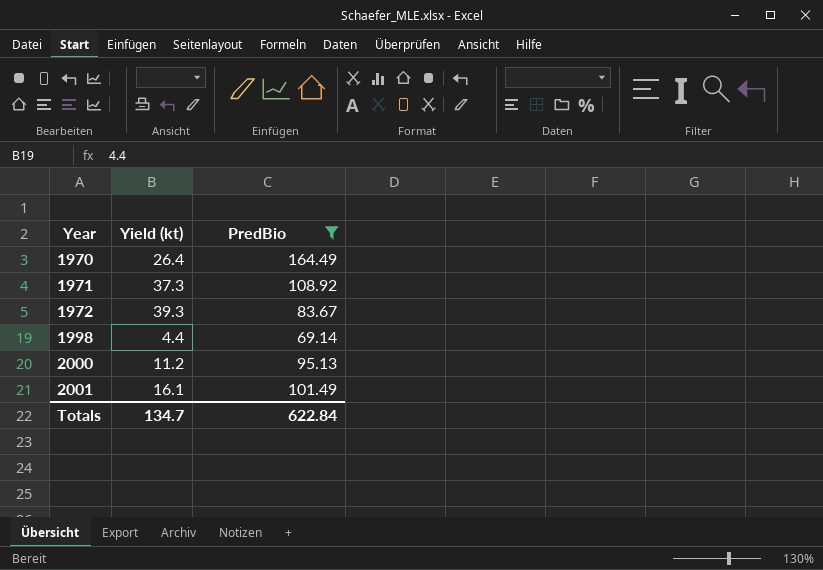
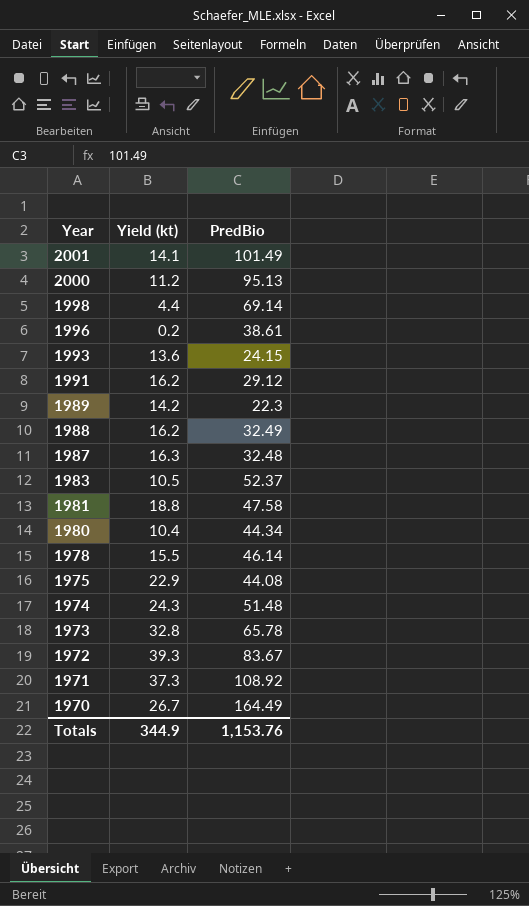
filter: PredBio >= 69.14 -> none
row order: Year ascending -> Year descending
2001 | Yield (kt): 16.1 -> 14.1
1970 | Yield (kt): 26.4 -> 26.7
Totals | Yield (kt): 134.7 -> 344.9
Totals | PredBio: 622.84 -> 1,153.76

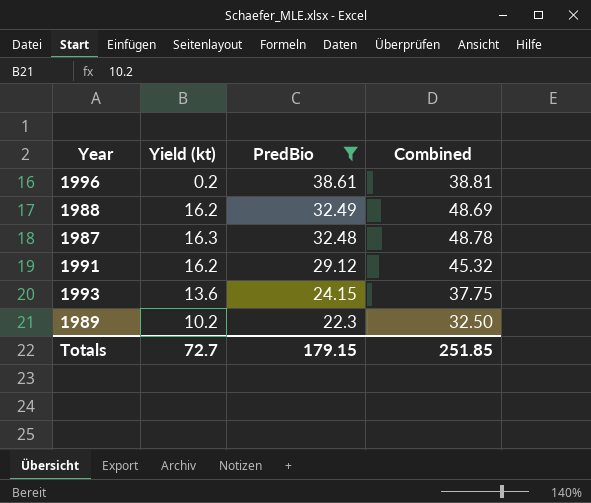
filter: none -> PredBio <= 38.61
row order: Year descending -> PredBio descending
column Combined | formula: none -> [Yield (kt)] + [PredBio]
1989 | Yield (kt): 14.2 -> 10.2
Totals | Yield (kt): 344.9 -> 72.7
Totals | PredBio: 1,153.76 -> 179.15

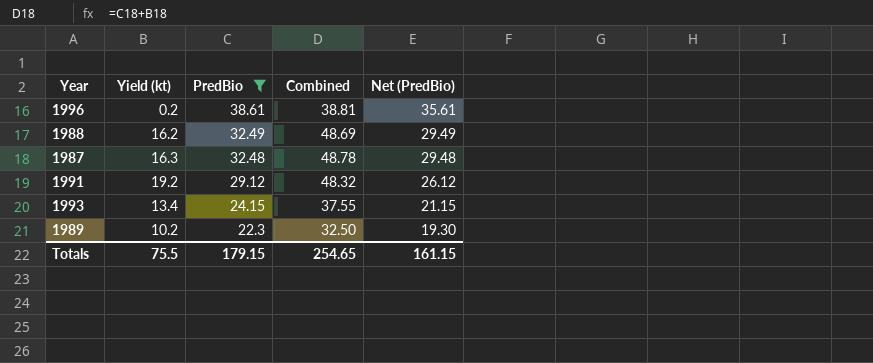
column Net (PredBio) | formula: none -> [PredBio] - 3
1991 | Yield (kt): 16.2 -> 19.2
1991 | Combined: 45.32 -> 48.32
1993 | Yield (kt): 13.6 -> 13.4
1993 | Combined: 37.75 -> 37.55
Totals | Yield (kt): 72.7 -> 75.5
Totals | Combined: 251.85 -> 254.65

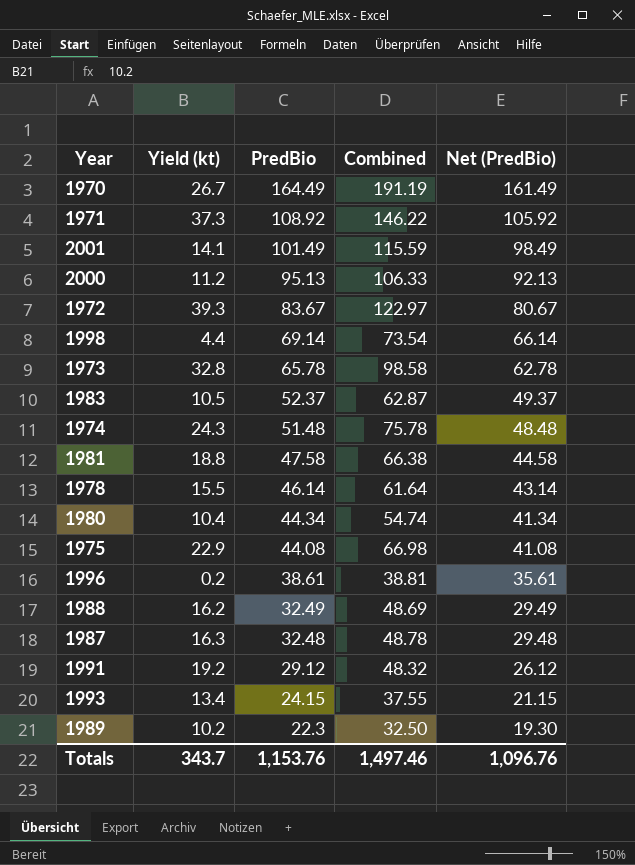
filter: PredBio <= 38.61 -> none
Totals | Yield (kt): 75.5 -> 343.7
Totals | PredBio: 179.15 -> 1,153.76
Totals | Combined: 254.65 -> 1,497.46
Totals | Net (PredBio): 161.15 -> 1,096.76

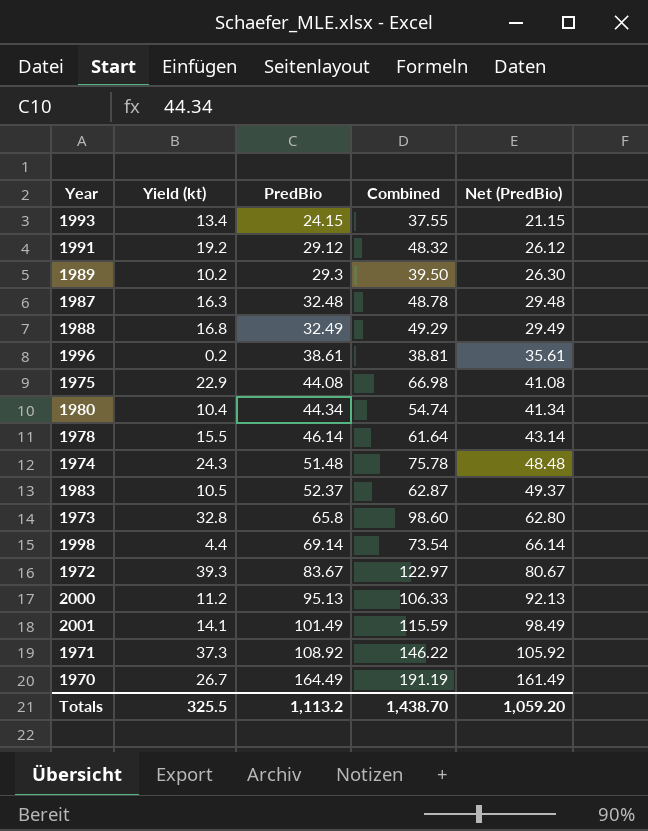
row order: PredBio descending -> PredBio ascending
row 1981: 18.8 | 47.58 | 66.38 | 44.58 -> none
1989 | PredBio: 22.3 -> 29.3
1989 | Combined: 32.50 -> 39.50
1989 | Net (PredBio): 19.30 -> 26.30
1988 | Yield (kt): 16.2 -> 16.8
1988 | Combined: 48.69 -> 49.29
1973 | PredBio: 65.78 -> 65.8
1973 | Combined: 98.58 -> 98.60
1973 | Net (PredBio): 62.78 -> 62.80
Totals | Yield (kt): 343.7 -> 325.5
Totals | PredBio: 1,153.76 -> 1,113.2
Totals | Combined: 1,497.46 -> 1,438.70
Totals | Net (PredBio): 1,096.76 -> 1,059.20

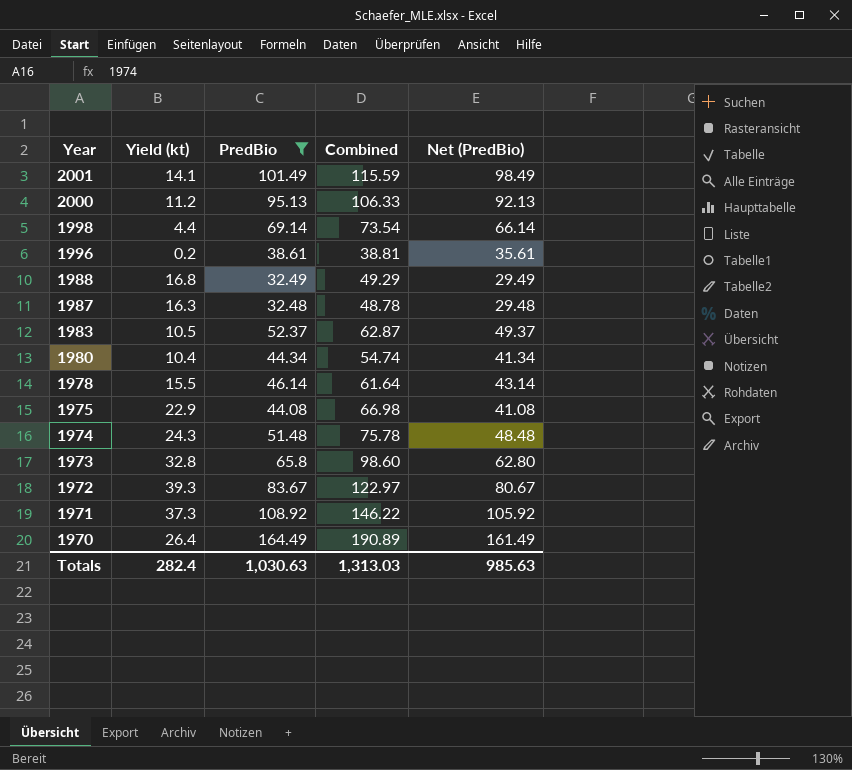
filter: none -> PredBio >= 32.48
row order: PredBio ascending -> Year descending
1970 | Yield (kt): 26.7 -> 26.4
1970 | Combined: 191.19 -> 190.89
Totals | Yield (kt): 325.5 -> 282.4
Totals | PredBio: 1,113.2 -> 1,030.63
Totals | Combined: 1,438.70 -> 1,313.03
Totals | Net (PredBio): 1,059.20 -> 985.63

